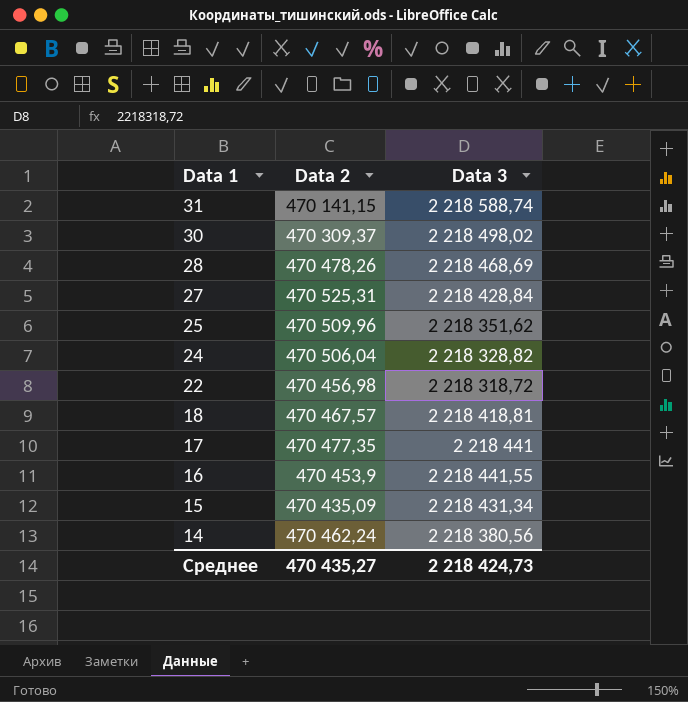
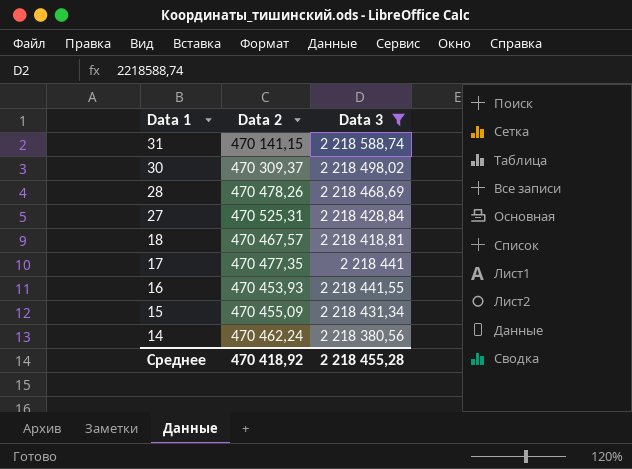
filter: none -> Data 3 >= 2 218 380,56
16 | Data 2: 470 453,9 -> 470 453,93
15 | Data 2: 470 435,09 -> 470 455,09
Среднее | Data 2: 470 435,27 -> 470 418,92
Среднее | Data 3: 2 218 424,73 -> 2 218 455,28

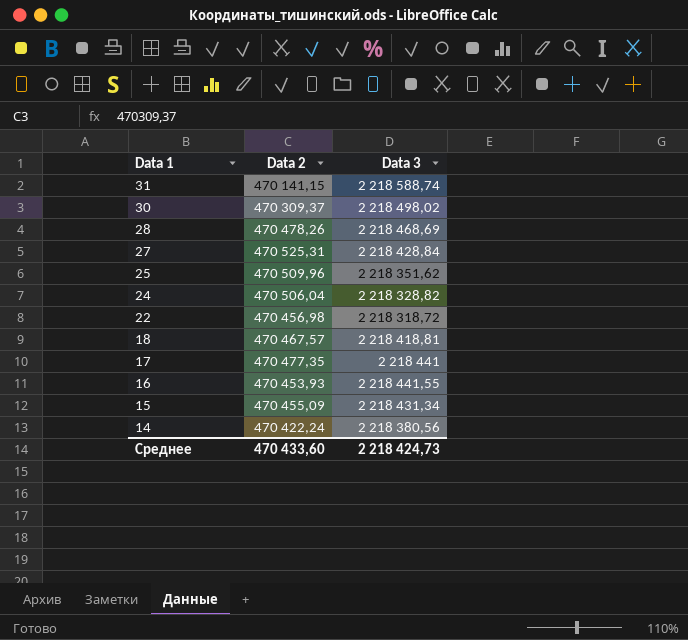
filter: Data 3 >= 2 218 380,56 -> none
14 | Data 2: 470 462,24 -> 470 422,24
Среднее | Data 2: 470 418,92 -> 470 433,60
Среднее | Data 3: 2 218 455,28 -> 2 218 424,73

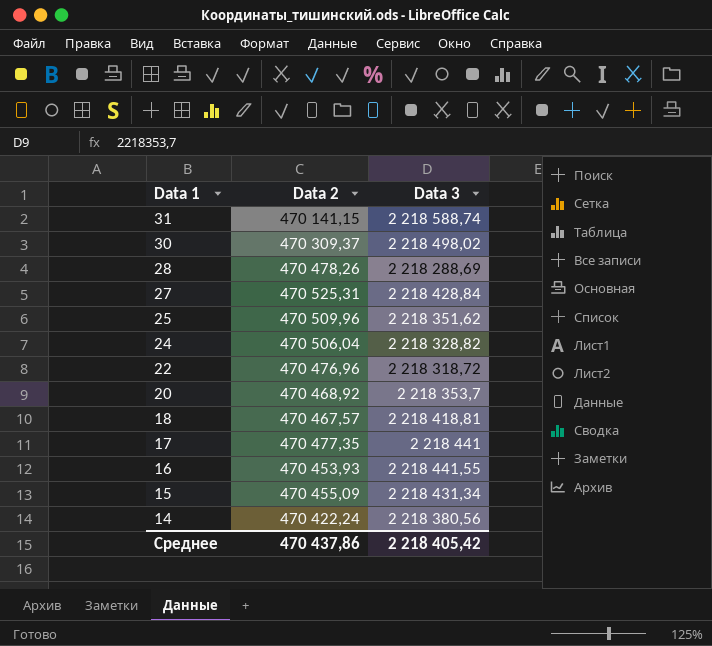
28 | Data 3: 2 218 468,69 -> 2 218 288,69
22 | Data 2: 470 456,98 -> 470 476,96
row 20: none -> 470 468,92 | 2 218 353,7
Среднее | Data 2: 470 433,60 -> 470 437,86
Среднее | Data 3: 2 218 424,73 -> 2 218 405,42

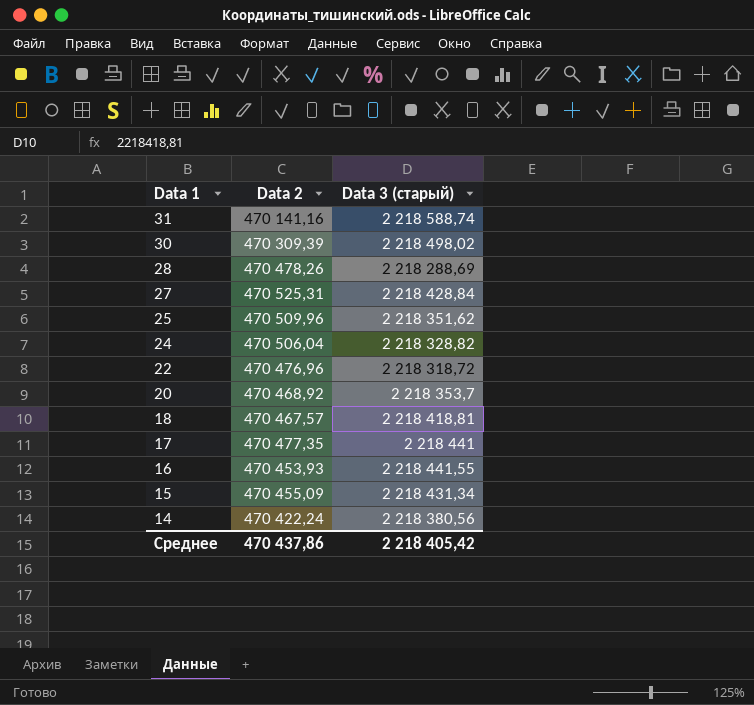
column name: Data 3 -> Data 3 (старый)
31 | Data 2: 470 141,15 -> 470 141,16
30 | Data 2: 470 309,37 -> 470 309,39

